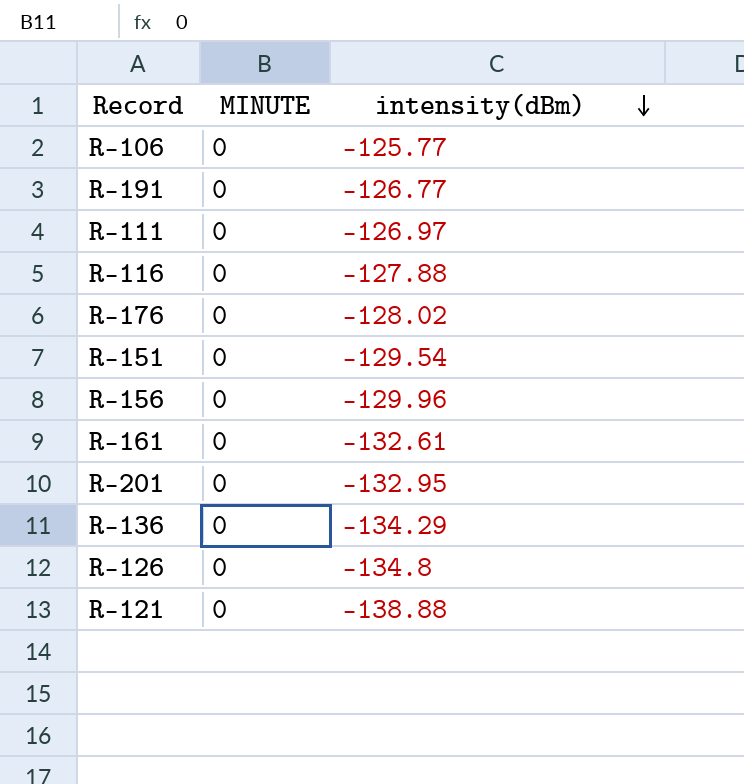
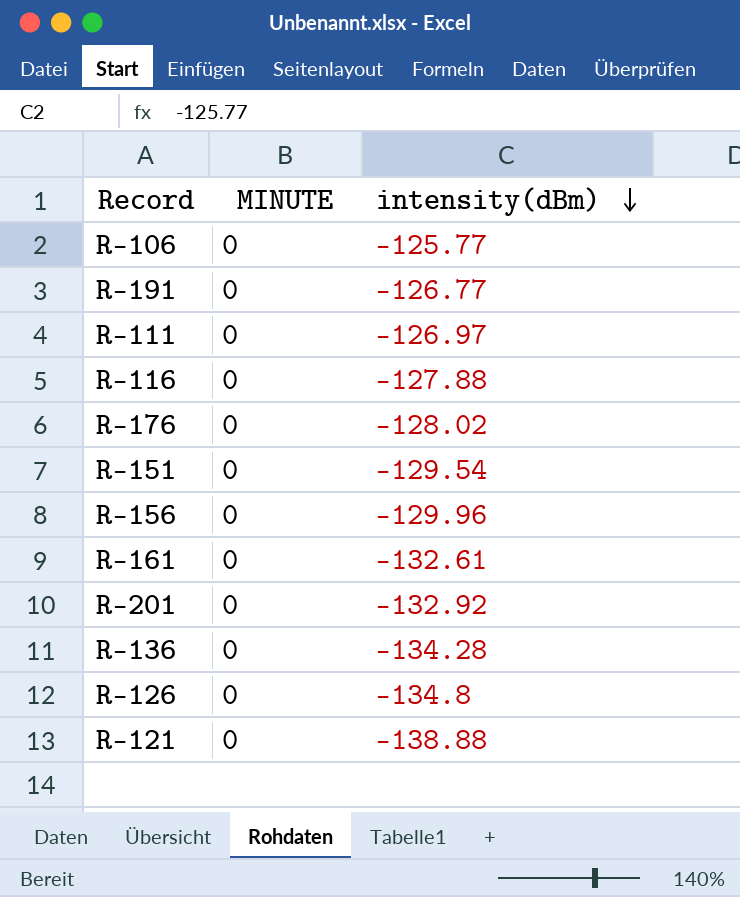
R-201 | intensity(dBm): -132.95 -> -132.92
R-136 | intensity(dBm): -134.29 -> -134.28

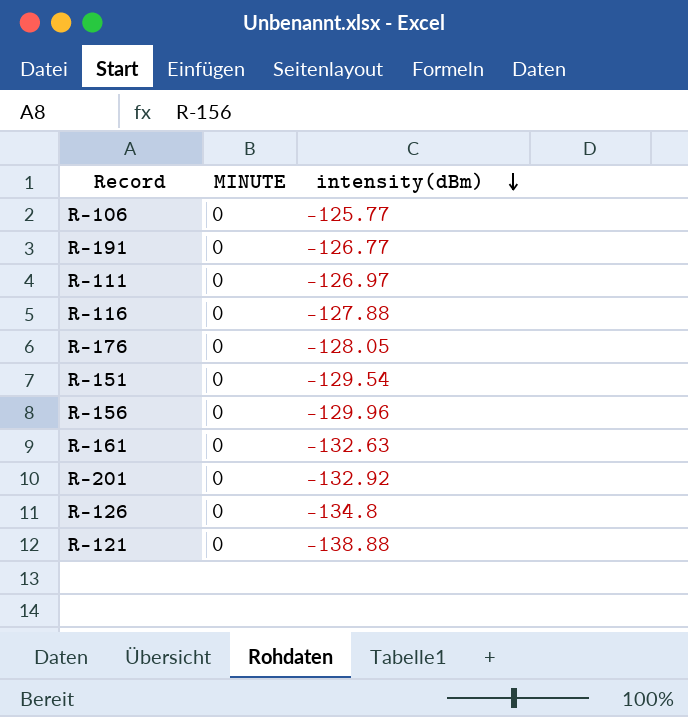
row R-136: 0 | -134.28 -> none
R-176 | intensity(dBm): -128.02 -> -128.05
R-161 | intensity(dBm): -132.61 -> -132.63

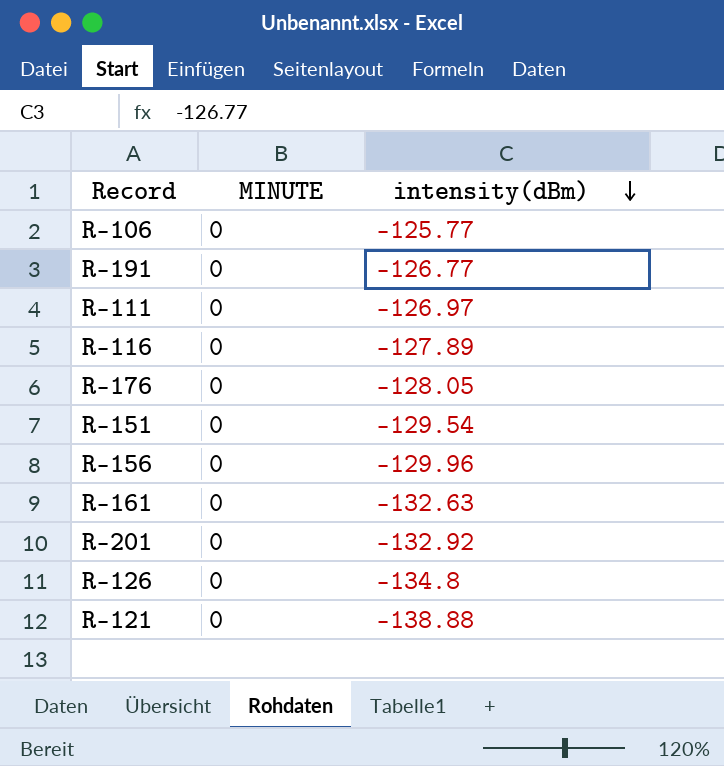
R-116 | intensity(dBm): -127.88 -> -127.89

